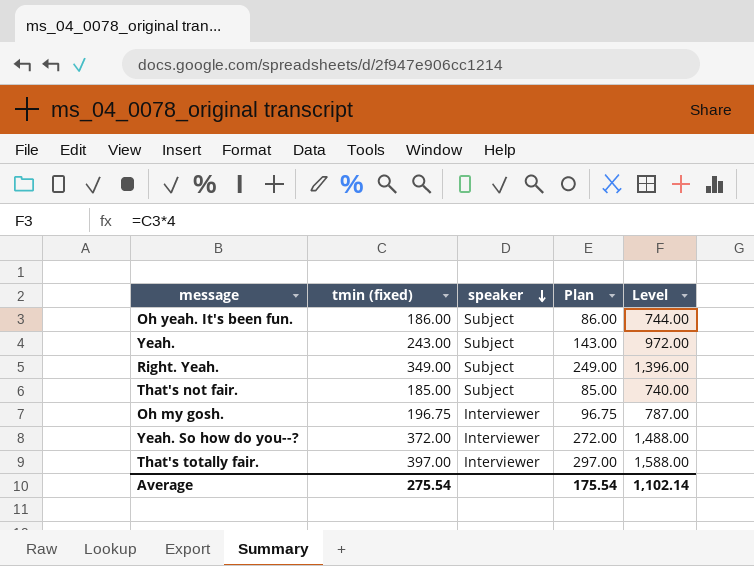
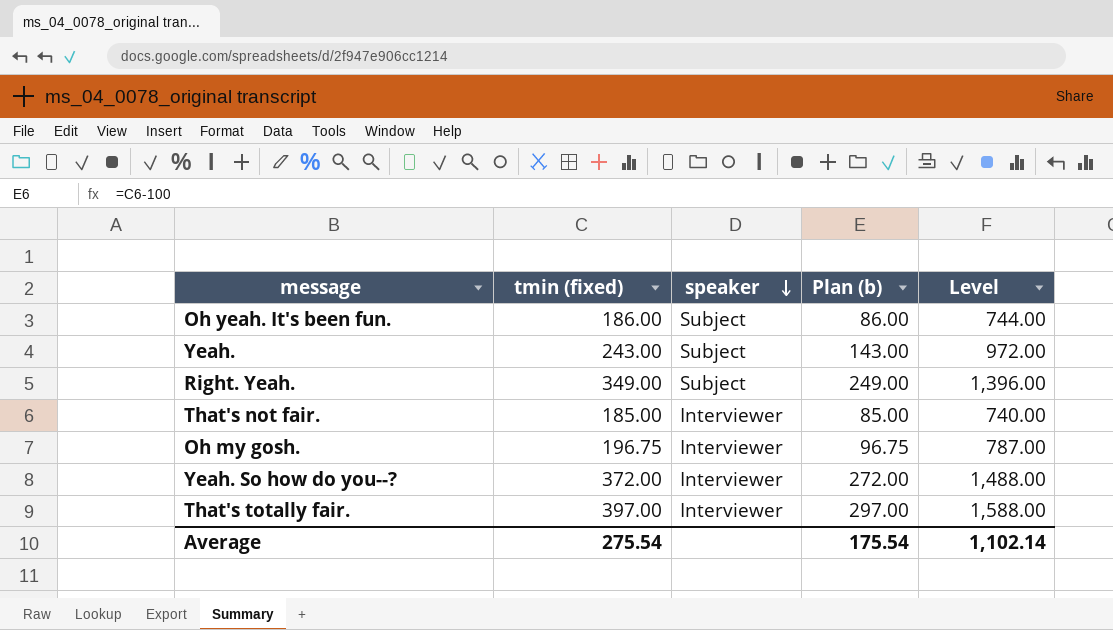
column name: Plan -> Plan (b)
That's not fair. | speaker: Subject -> Interviewer

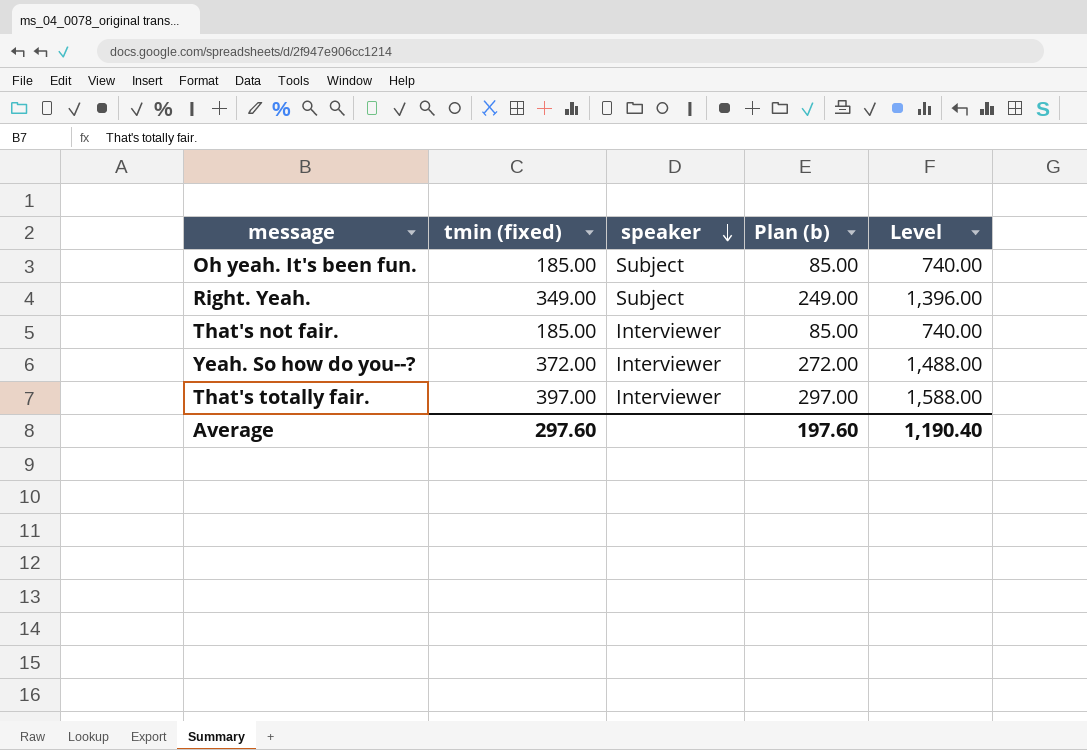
row Yeah.: 243.00 | Subject | 143.00 | 972.00 -> none
row Oh my gosh.: 196.75 | Interviewer | 96.75 | 787.00 -> none
Oh yeah. It's been fun. | tmin (fixed): 186.00 -> 185.00
Oh yeah. It's been fun. | Plan (b): 86.00 -> 85.00
Oh yeah. It's been fun. | Level: 744.00 -> 740.00
Average | tmin (fixed): 275.54 -> 297.60
Average | Plan (b): 175.54 -> 197.60
Average | Level: 1,102.14 -> 1,190.40

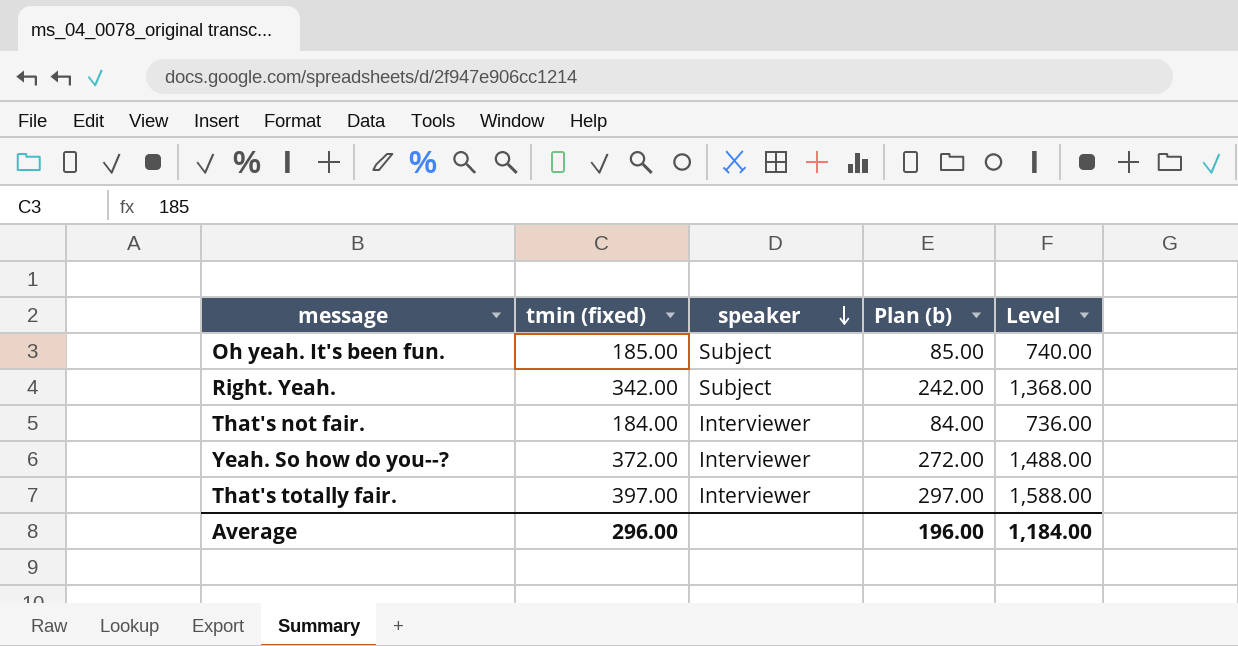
Right. Yeah. | tmin (fixed): 349.00 -> 342.00
Right. Yeah. | Plan (b): 249.00 -> 242.00
Right. Yeah. | Level: 1,396.00 -> 1,368.00
That's not fair. | tmin (fixed): 185.00 -> 184.00
That's not fair. | Plan (b): 85.00 -> 84.00
That's not fair. | Level: 740.00 -> 736.00
Average | tmin (fixed): 297.60 -> 296.00
Average | Plan (b): 197.60 -> 196.00
Average | Level: 1,190.40 -> 1,184.00

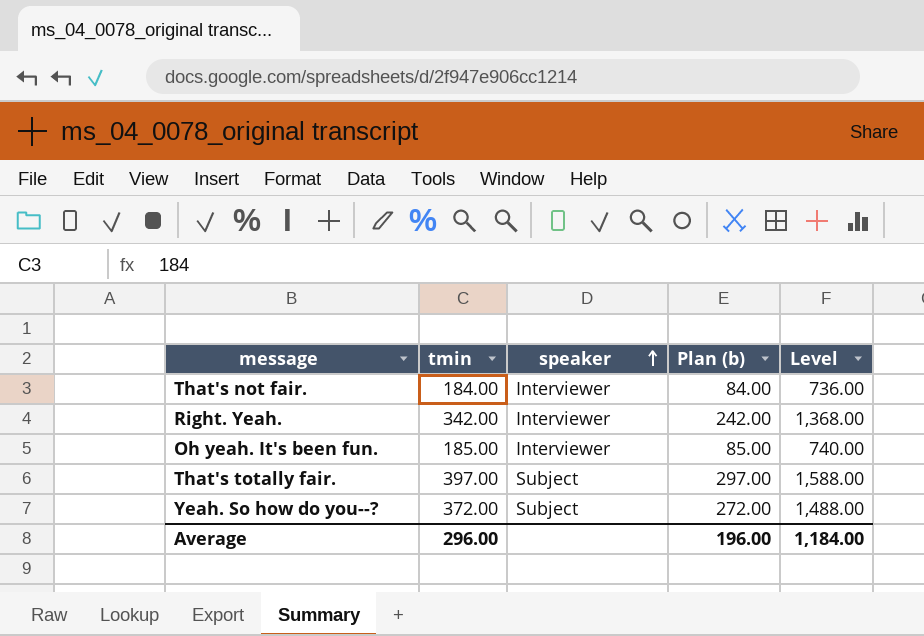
row order: speaker descending -> speaker ascending
column name: tmin (fixed) -> tmin
Right. Yeah. | speaker: Subject -> Interviewer
Oh yeah. It's been fun. | speaker: Subject -> Interviewer
That's totally fair. | speaker: Interviewer -> Subject
Yeah. So how do you--? | speaker: Interviewer -> Subject

